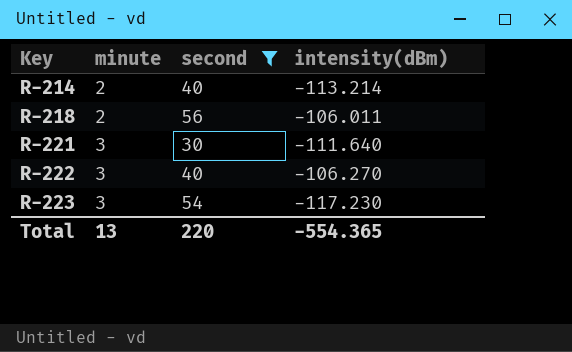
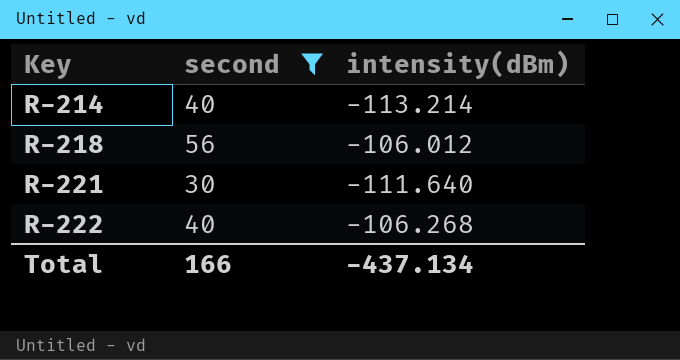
column minute | position: 2 -> none
row R-223: 3 | 54 | -117.230 -> none
R-218 | intensity(dBm): -106.011 -> -106.012
R-222 | intensity(dBm): -106.270 -> -106.268
Total | second: 220 -> 166
Total | intensity(dBm): -554.365 -> -437.134

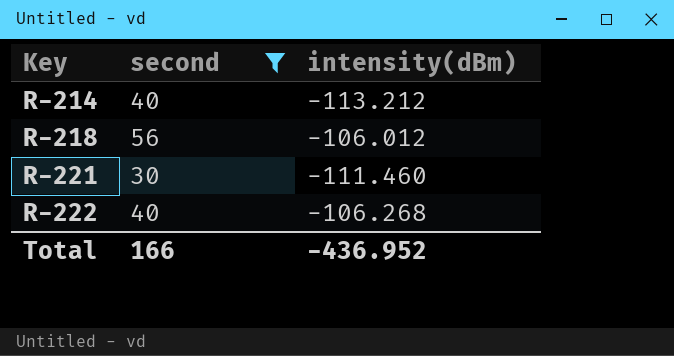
R-214 | intensity(dBm): -113.214 -> -113.212
R-221 | intensity(dBm): -111.640 -> -111.460
Total | intensity(dBm): -437.134 -> -436.952

